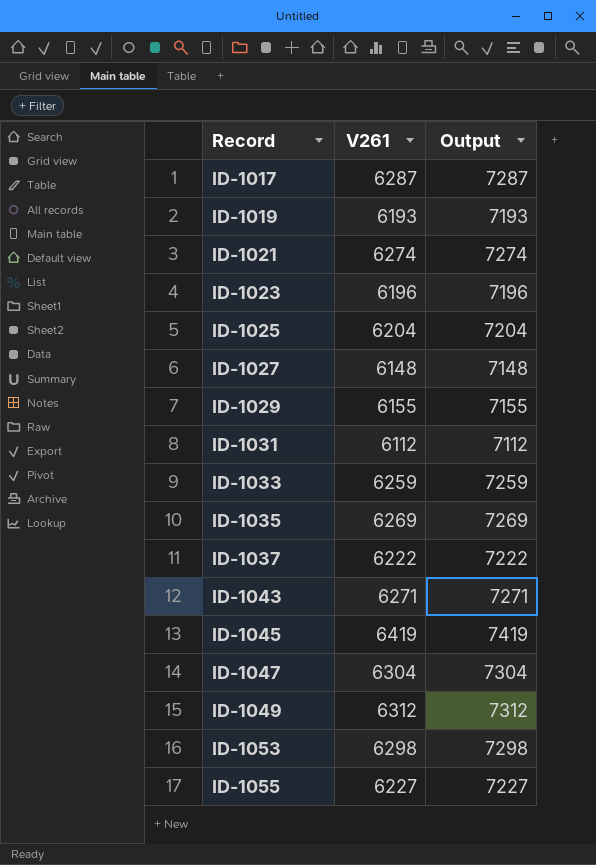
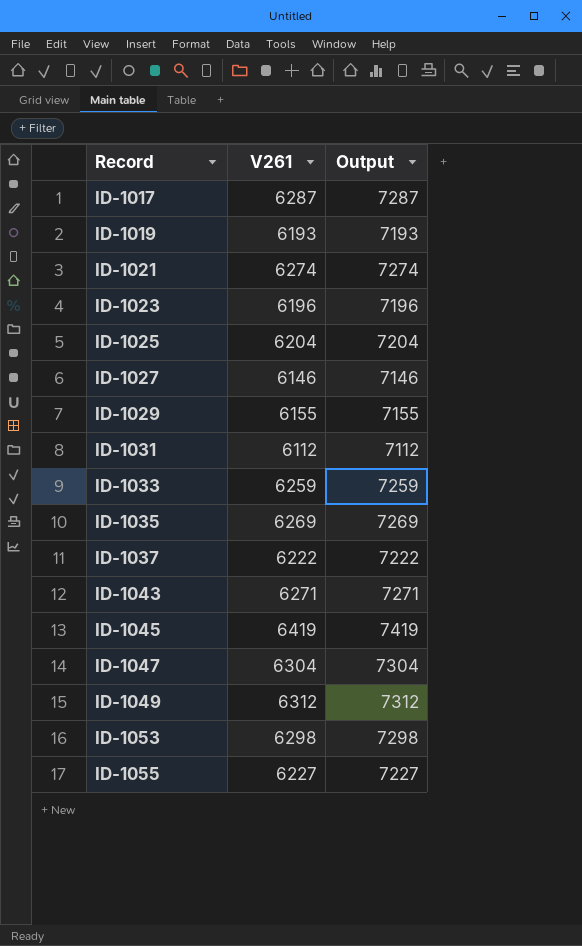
ID-1027 | V261: 6148 -> 6146
ID-1027 | Output: 7148 -> 7146

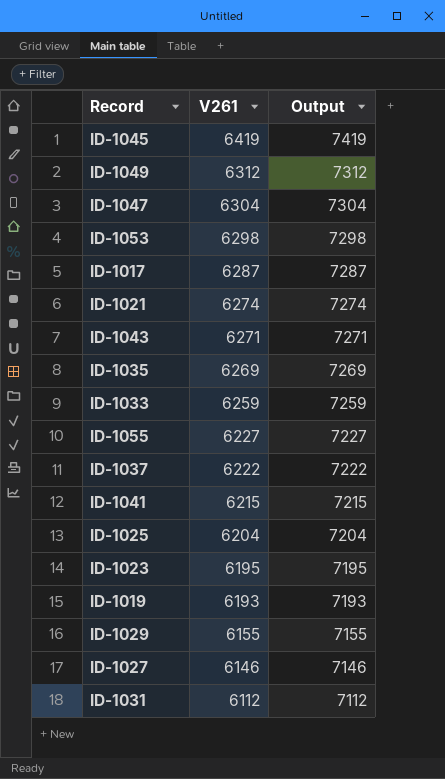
row order: Record ascending -> V261 descending
row ID-1041: none -> 6215 | 7215
ID-1023 | V261: 6196 -> 6195
ID-1023 | Output: 7196 -> 7195

